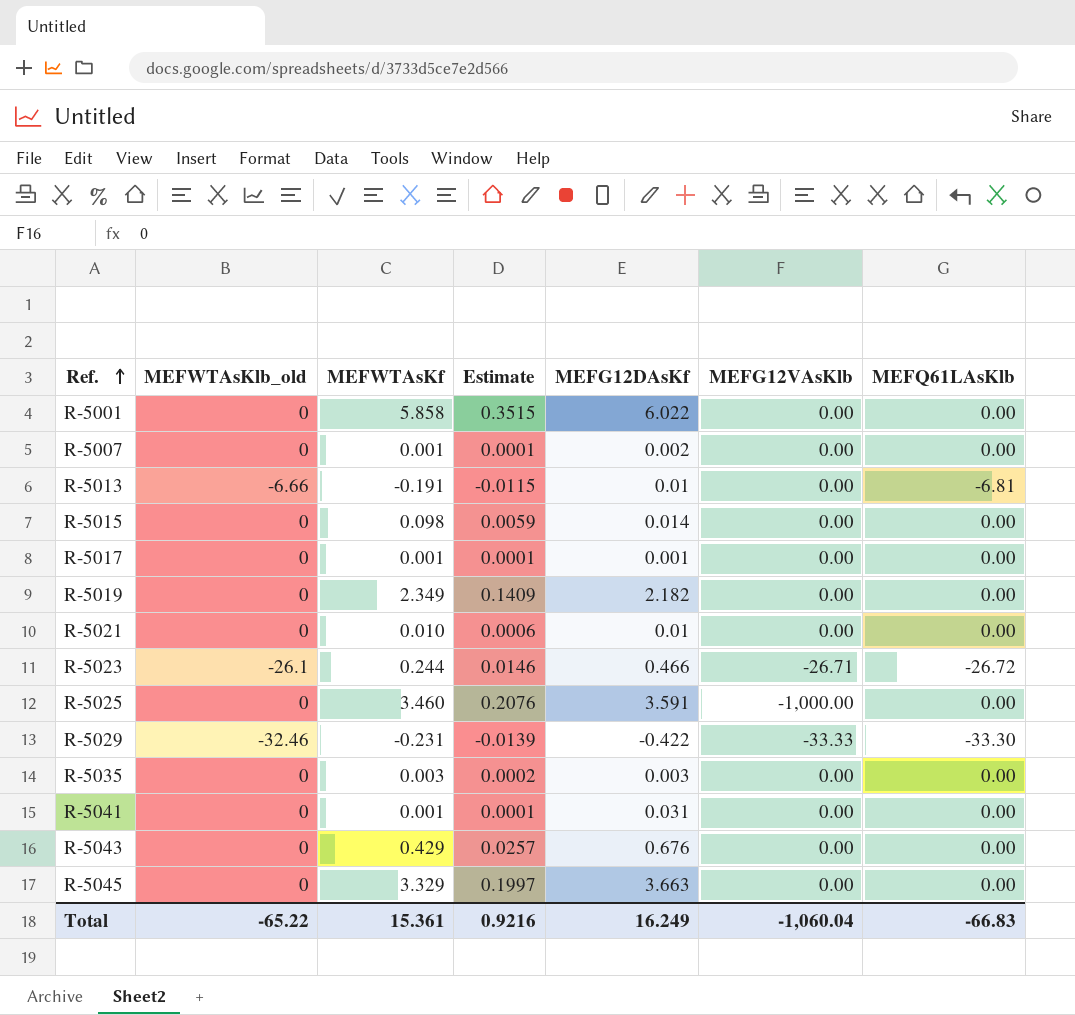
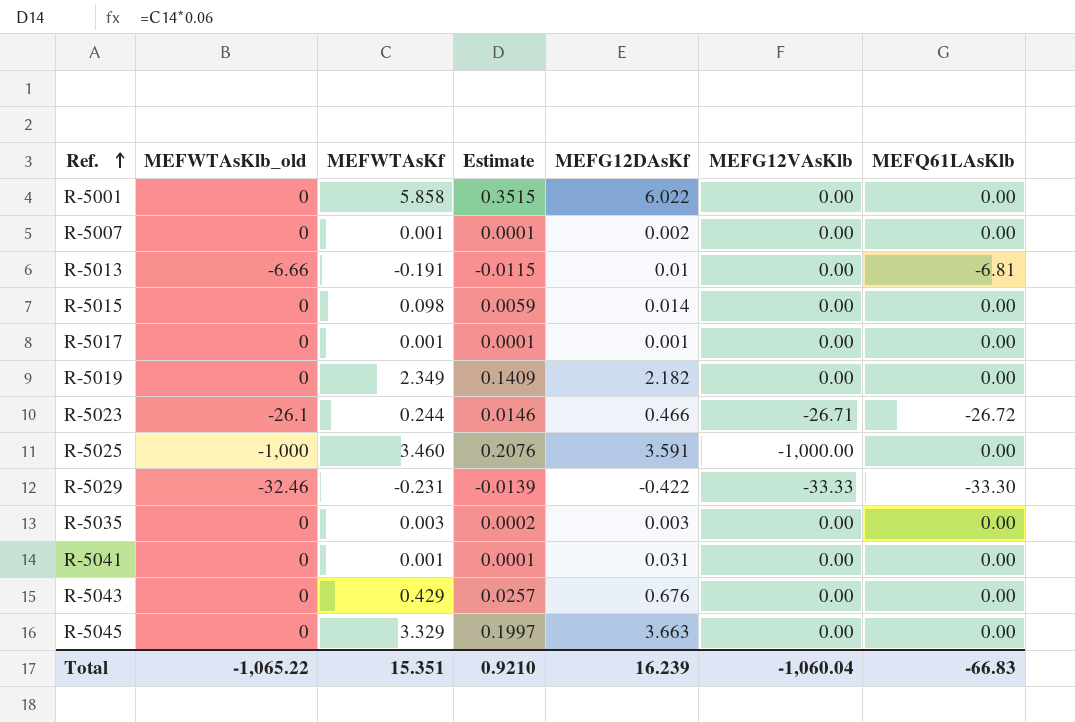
row R-5021: 0 | 0.010 | 0.0006 | 0.01 | 0.00 | 0.00 -> none
R-5025 | MEFWTAsKlb_old: 0 -> -1,000
Total | MEFWTAsKlb_old: -65.22 -> -1,065.22
Total | MEFWTAsKf: 15.361 -> 15.351
Total | Estimate: 0.9216 -> 0.9210
Total | MEFG12DAsKf: 16.249 -> 16.239

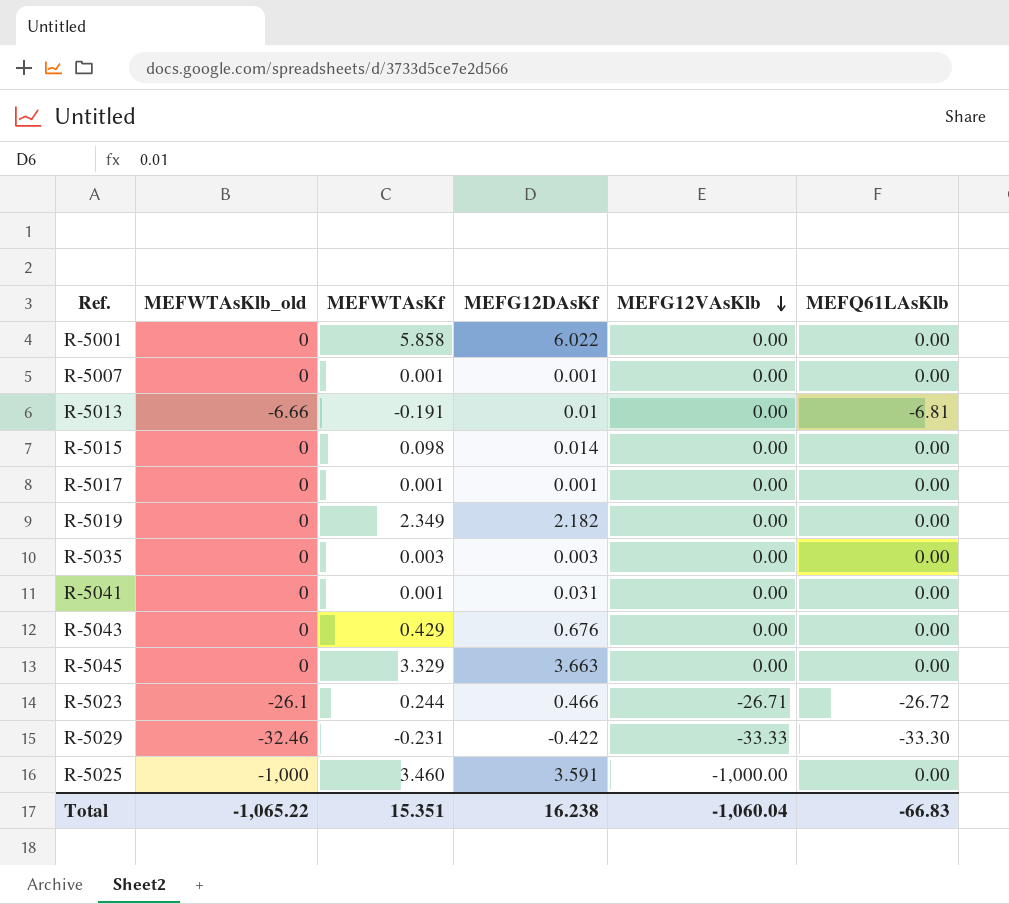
row order: Ref. ascending -> MEFG12VAsKlb descending
column Estimate | formula: [MEFWTAsKf] * 0.06 -> none
R-5007 | MEFG12DAsKf: 0.002 -> 0.001
Total | MEFG12DAsKf: 16.239 -> 16.238

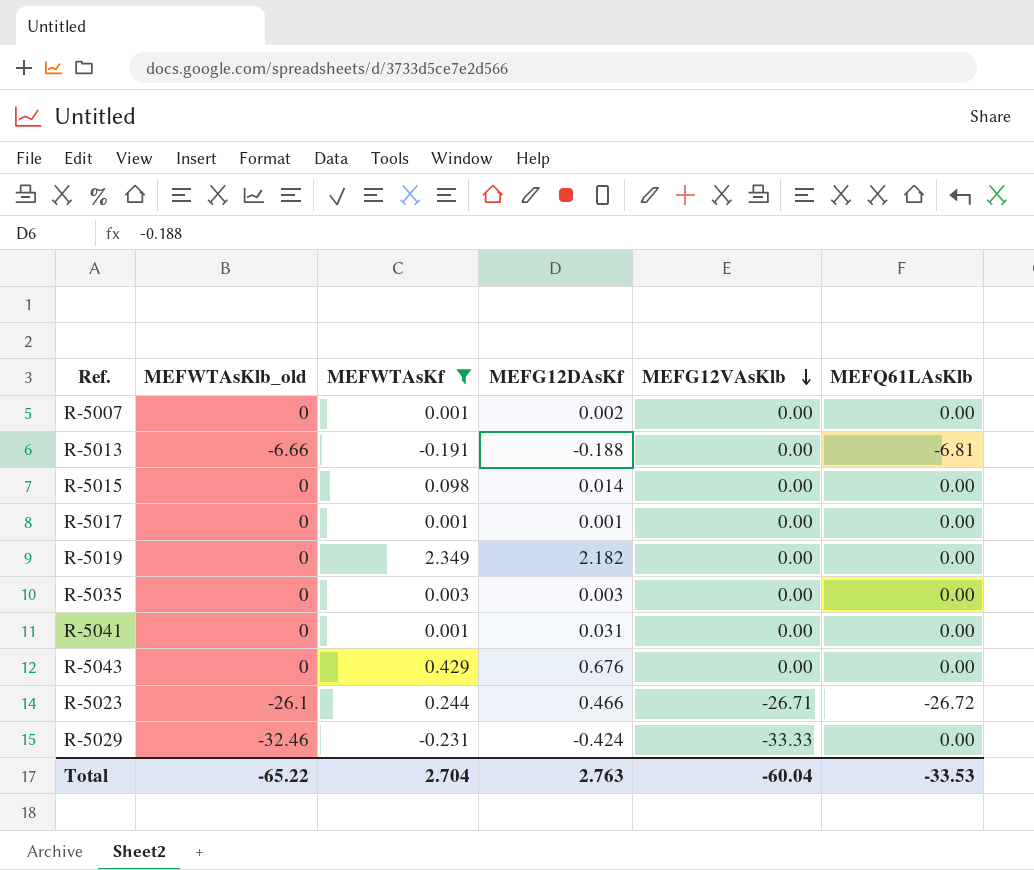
filter: none -> MEFWTAsKf <= 2.349
R-5007 | MEFG12DAsKf: 0.001 -> 0.002
R-5013 | MEFG12DAsKf: 0.01 -> -0.188
R-5029 | MEFG12DAsKf: -0.422 -> -0.424
R-5029 | MEFQ61LAsKlb: -33.30 -> 0.00
Total | MEFWTAsKlb_old: -1,065.22 -> -65.22
Total | MEFWTAsKf: 15.351 -> 2.704
Total | MEFG12DAsKf: 16.238 -> 2.763
Total | MEFG12VAsKlb: -1,060.04 -> -60.04
Total | MEFQ61LAsKlb: -66.83 -> -33.53

